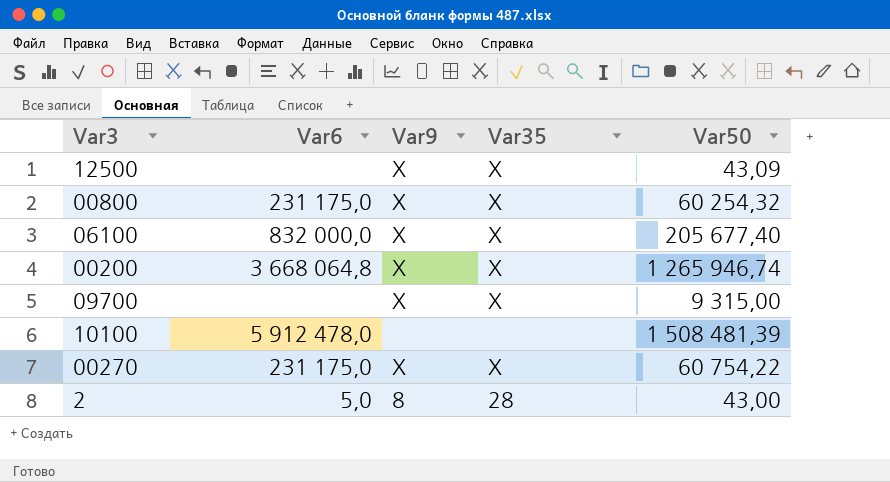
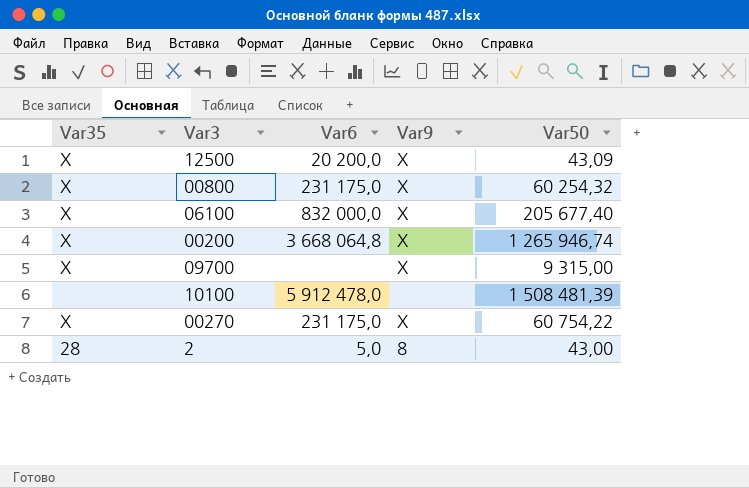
column Var35 | position: 4 -> 1
12500 | Var6: none -> 20 200,0

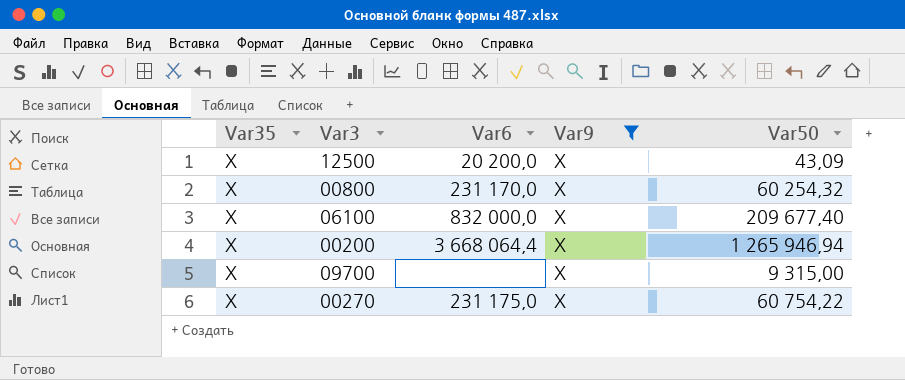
filter: none -> Var9 = X
00800 | Var6: 231 175,0 -> 231 170,0
06100 | Var50: 205 677,40 -> 209 677,40
00200 | Var6: 3 668 064,8 -> 3 668 064,4
00200 | Var50: 1 265 946,74 -> 1 265 946,94

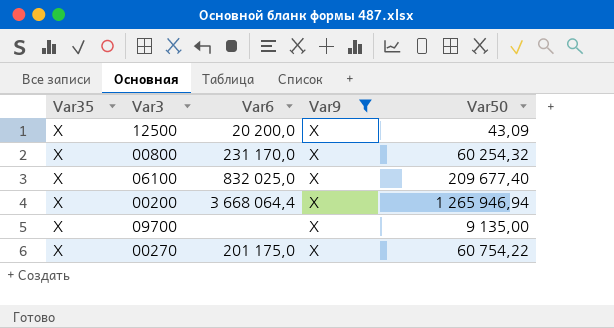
06100 | Var6: 832 000,0 -> 832 025,0
09700 | Var50: 9 315,00 -> 9 135,00
00270 | Var6: 231 175,0 -> 201 175,0

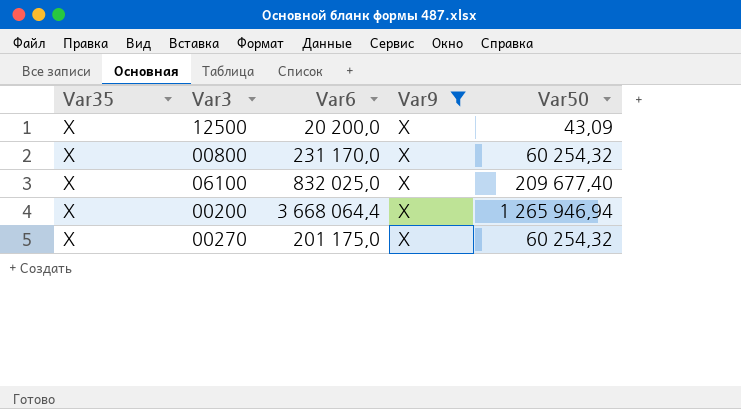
row 09700: X | none | X | 9 135,00 -> none
00270 | Var50: 60 754,22 -> 60 254,32

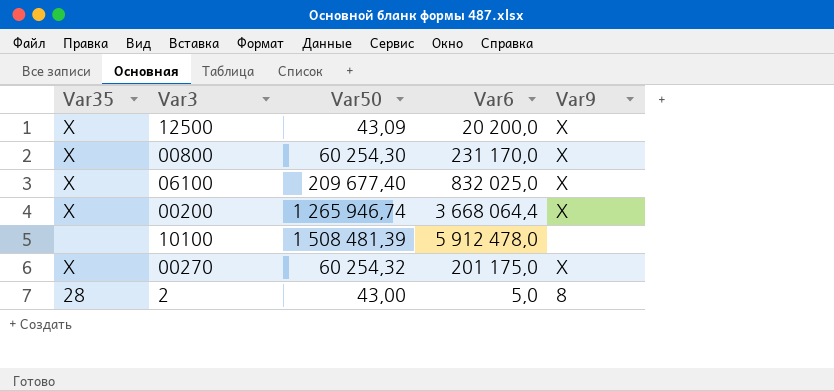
filter: Var9 = X -> none
column Var50 | position: 5 -> 3
00800 | Var50: 60 254,32 -> 60 254,30
00200 | Var50: 1 265 946,94 -> 1 265 946,74

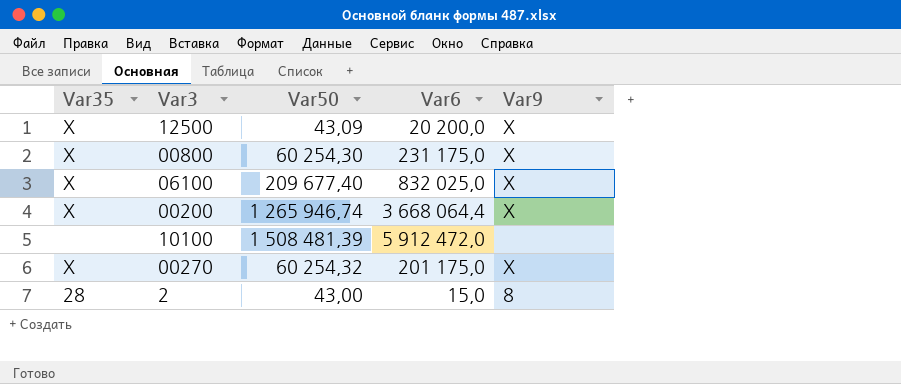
00800 | Var6: 231 170,0 -> 231 175,0
10100 | Var6: 5 912 478,0 -> 5 912 472,0
2 | Var6: 5,0 -> 15,0

